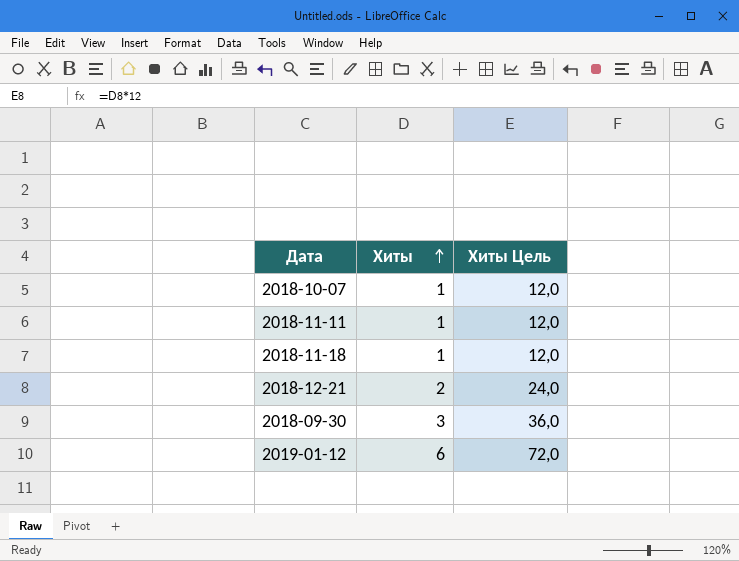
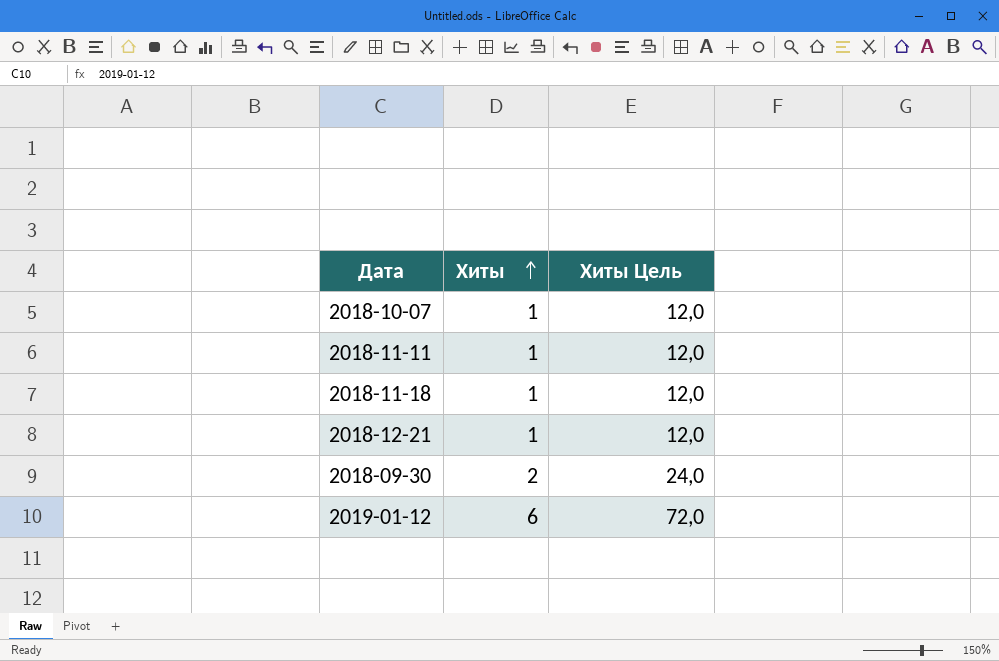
2018-12-21 | Хиты: 2 -> 1
2018-12-21 | Хиты Цель: 24,0 -> 12,0
2018-09-30 | Хиты: 3 -> 2
2018-09-30 | Хиты Цель: 36,0 -> 24,0

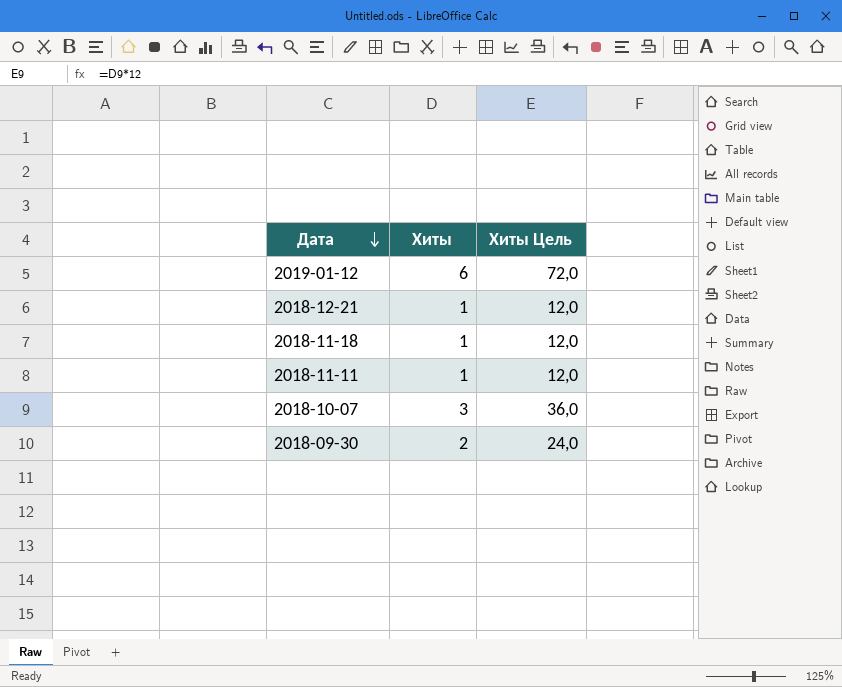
row order: Хиты ascending -> Дата descending
2018-10-07 | Хиты: 1 -> 3
2018-10-07 | Хиты Цель: 12,0 -> 36,0

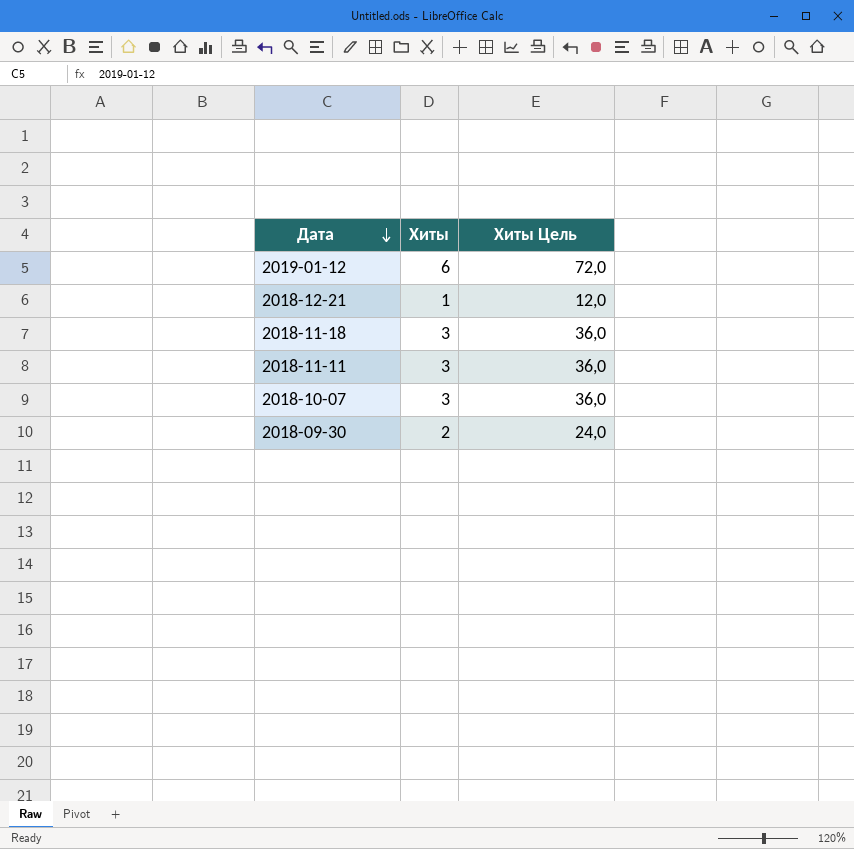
2018-11-18 | Хиты: 1 -> 3
2018-11-18 | Хиты Цель: 12,0 -> 36,0
2018-11-11 | Хиты: 1 -> 3
2018-11-11 | Хиты Цель: 12,0 -> 36,0

